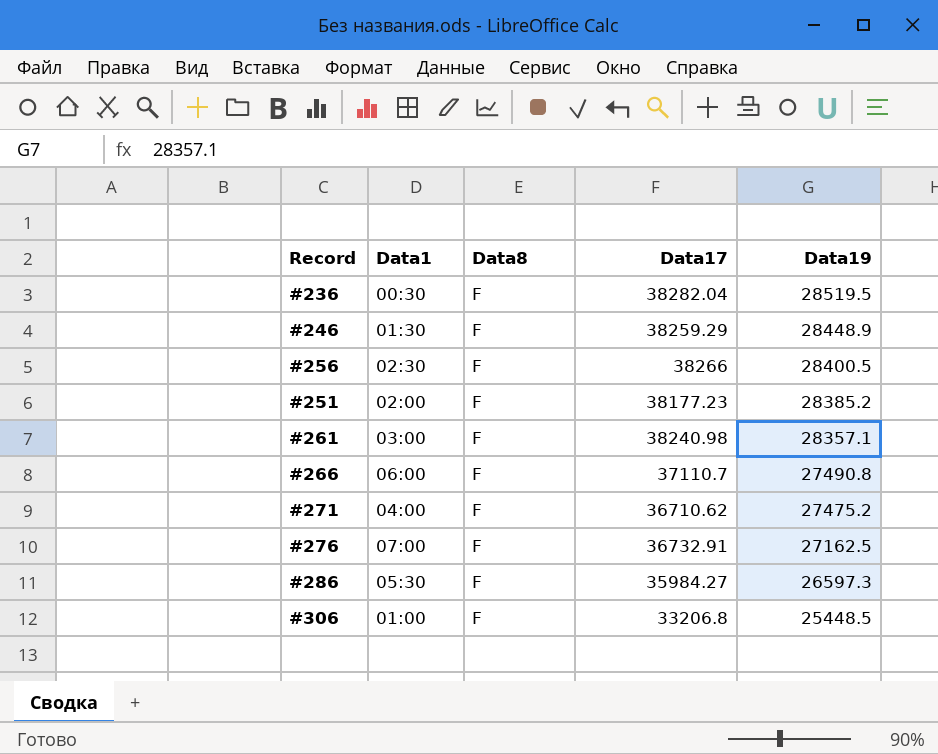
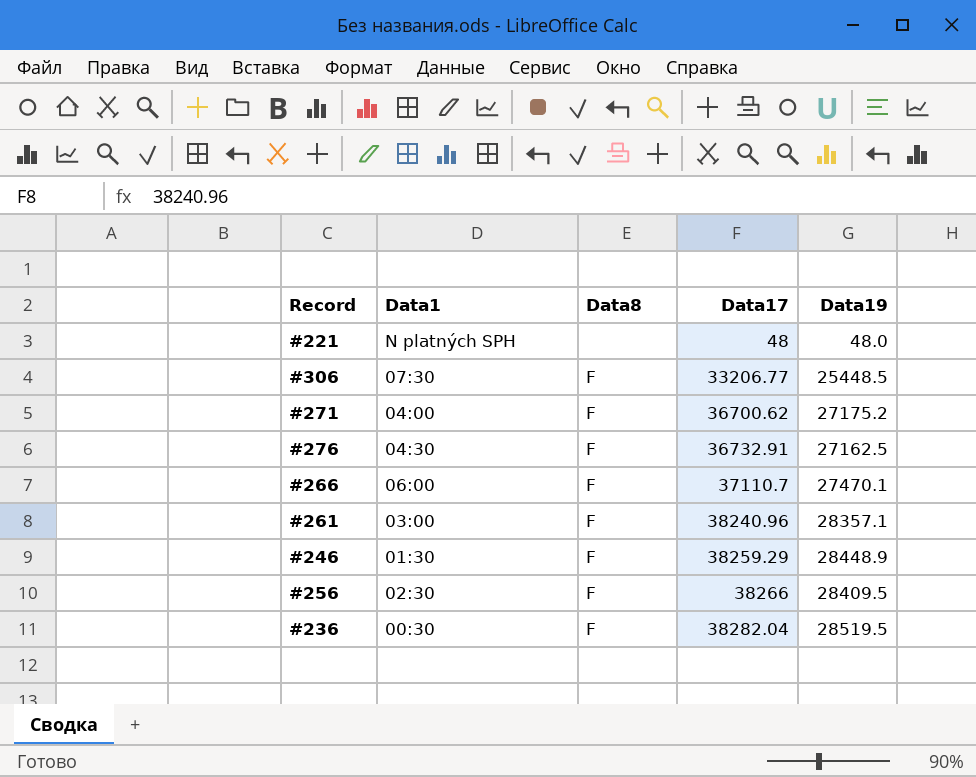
row order: Data19 descending -> Data17 ascending
row #251: 02:00 | F | 38177.23 | 28385.2 -> none
row #286: 05:30 | F | 35984.27 | 26597.3 -> none
row #221: none -> N platných SPH | none | 48 | 48.0
#306 | Data1: 01:00 -> 07:30
#306 | Data17: 33206.8 -> 33206.77
#271 | Data17: 36710.62 -> 36700.62
#271 | Data19: 27475.2 -> 27175.2
#276 | Data1: 07:00 -> 04:30
#266 | Data19: 27490.8 -> 27470.1
#261 | Data17: 38240.98 -> 38240.96
#256 | Data19: 28400.5 -> 28409.5

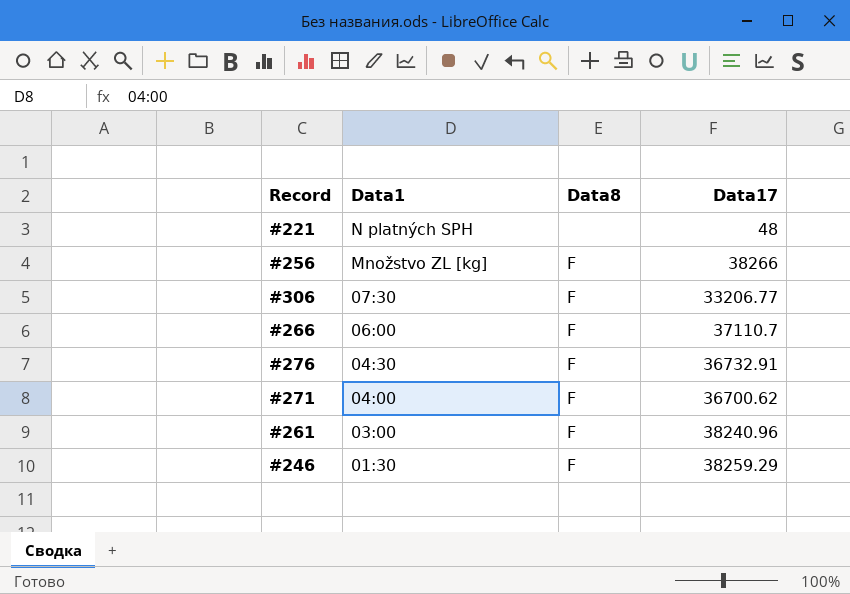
row order: Data17 ascending -> Data1 descending
column Data19 | position: 5 -> none
row #236: 00:30 | F | 38282.04 | 28519.5 -> none
#256 | Data1: 02:30 -> Množstvo ZL [kg]

